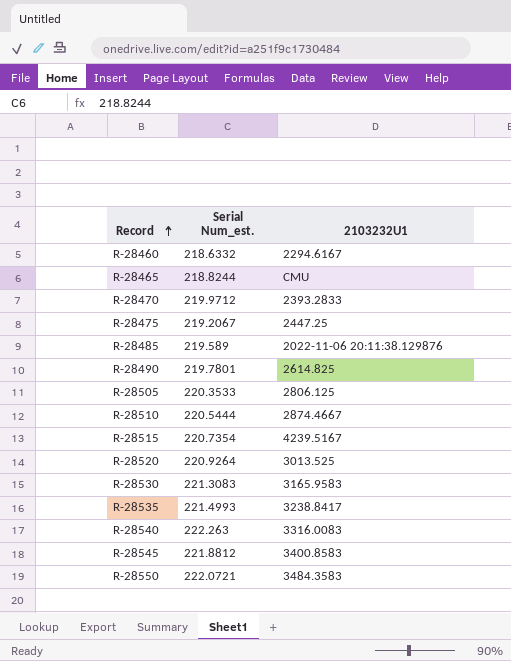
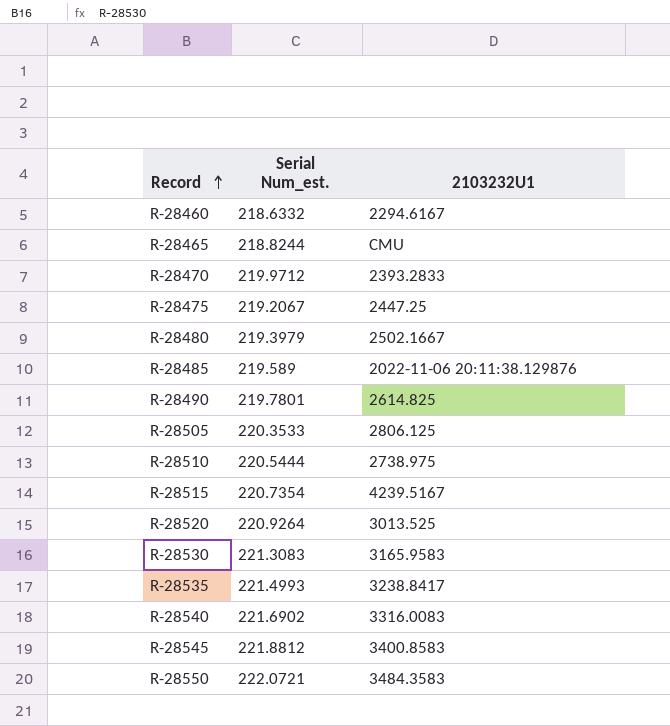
row R-28480: none -> 219.3979 | 2502.1667
R-28510 | 2103232U1: 2874.4667 -> 2738.975
R-28540 | Serial Num_est.: 222.263 -> 221.6902

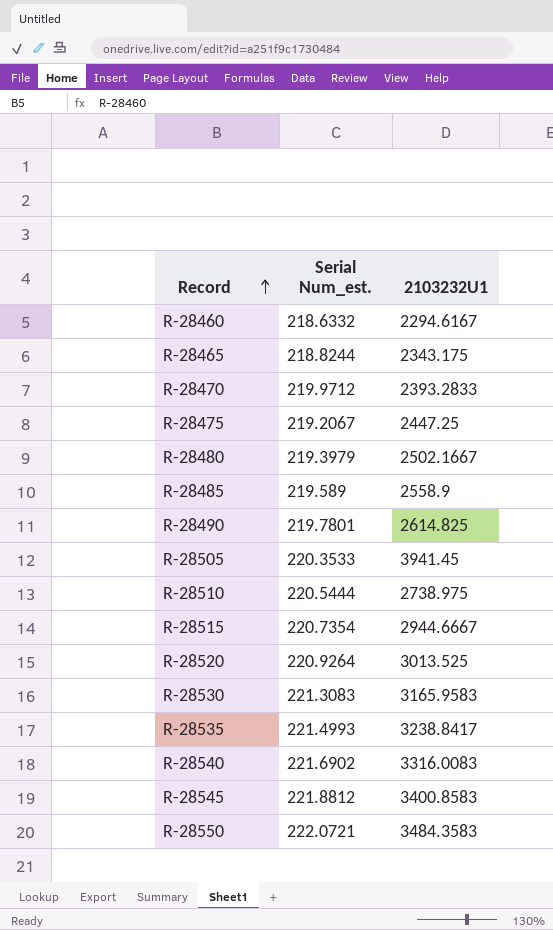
R-28465 | 2103232U1: CMU -> 2343.175
R-28485 | 2103232U1: 2022-11-06 20:11:38.129876 -> 2558.9
R-28505 | 2103232U1: 2806.125 -> 3941.45
R-28515 | 2103232U1: 4239.5167 -> 2944.6667

